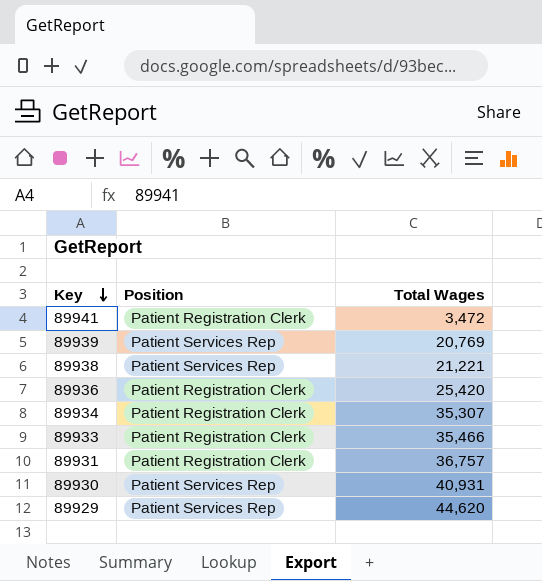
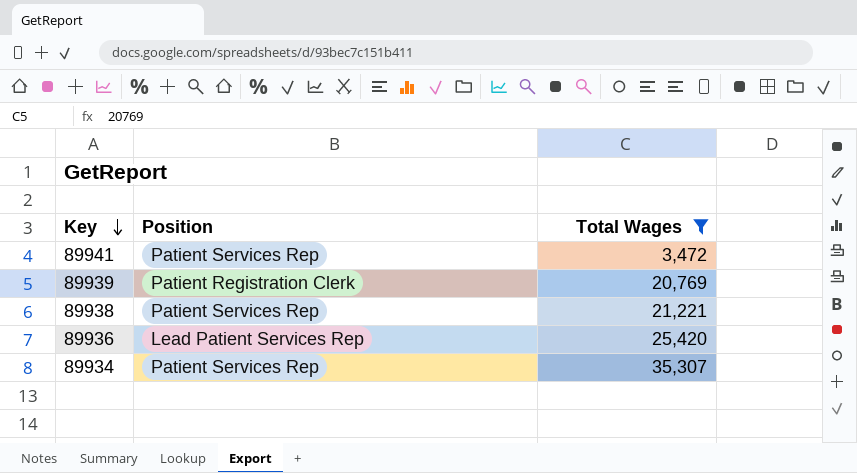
filter: none -> Total Wages <= 35,307
89941 | Position: Patient Registration Clerk -> Patient Services Rep
89939 | Position: Patient Services Rep -> Patient Registration Clerk
89936 | Position: Patient Registration Clerk -> Lead Patient Services Rep
89934 | Position: Patient Registration Clerk -> Patient Services Rep

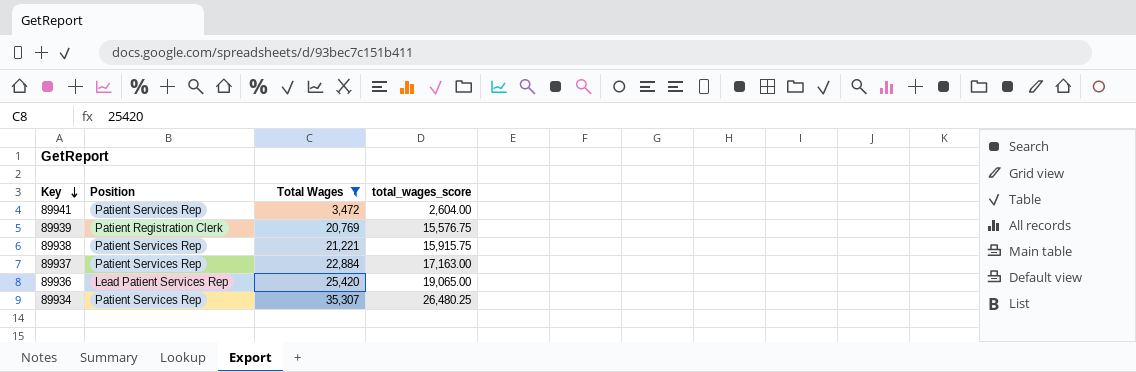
column total_wages_score | formula: none -> [Total Wages] * 0.75
row 89937: none -> Patient Services Rep | 22,884 | 17,163.00

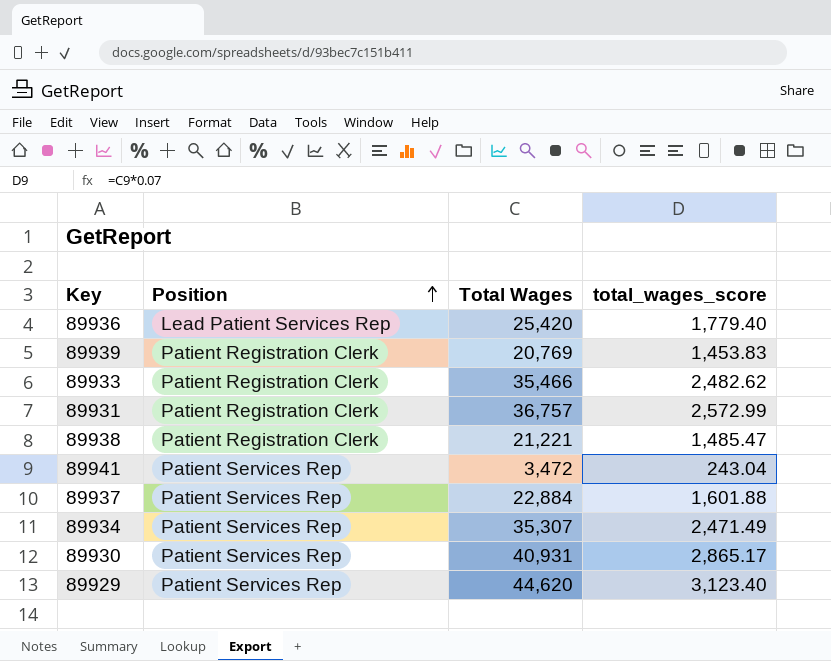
filter: Total Wages <= 35,307 -> none
row order: Key descending -> Position ascending
column total_wages_score | formula: [Total Wages] * 0.75 -> [Total Wages] * 0.07
89938 | Position: Patient Services Rep -> Patient Registration Clerk

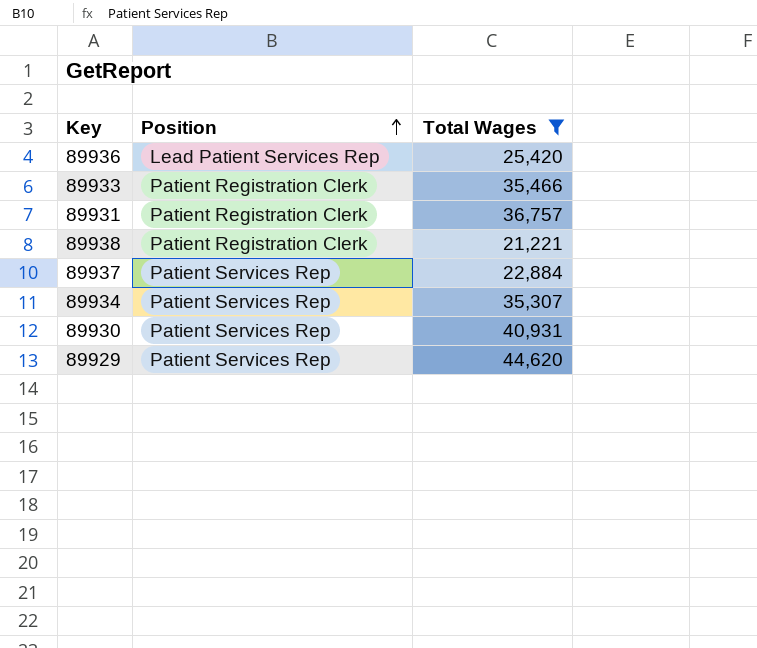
filter: none -> Total Wages >= 21,221
column total_wages_score | formula: [Total Wages] * 0.07 -> none

